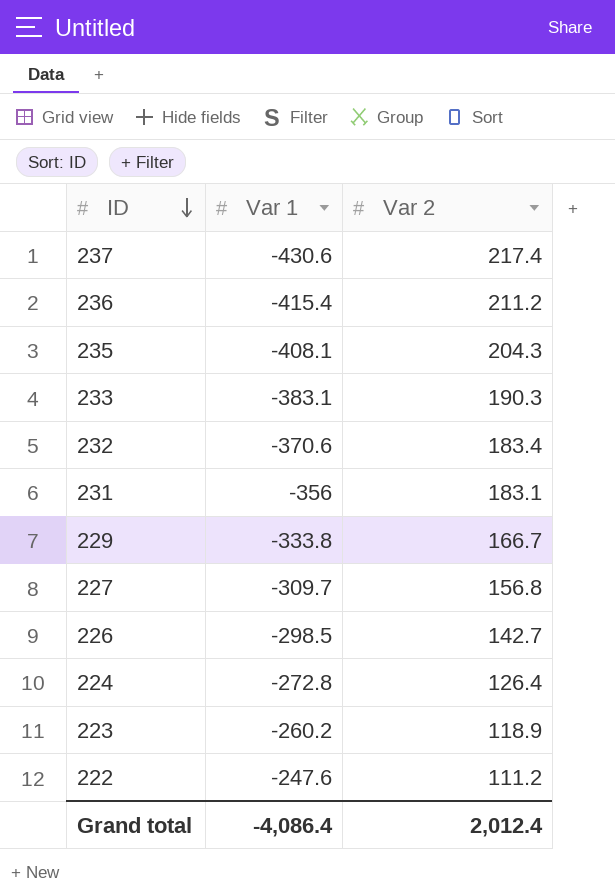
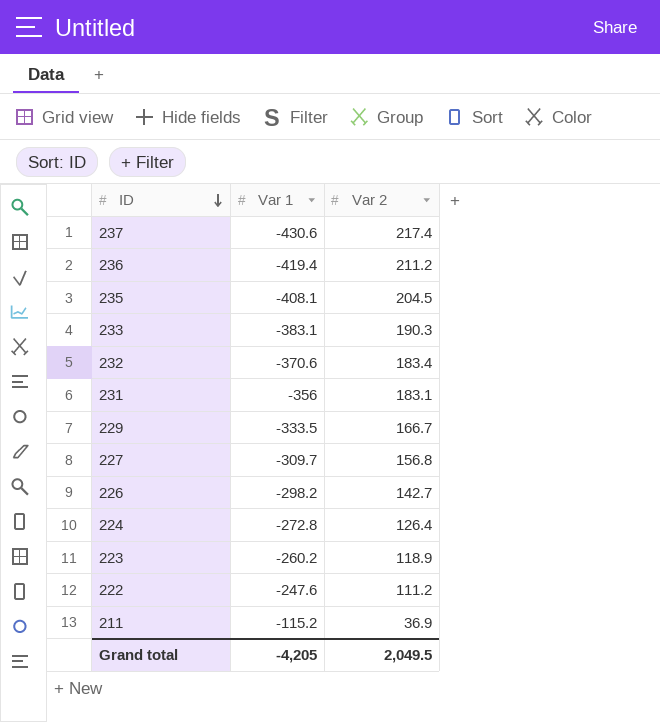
236 | Var 1: -415.4 -> -419.4
235 | Var 2: 204.3 -> 204.5
229 | Var 1: -333.8 -> -333.5
226 | Var 1: -298.5 -> -298.2
row 211: none -> -115.2 | 36.9
Grand total | Var 1: -4,086.4 -> -4,205
Grand total | Var 2: 2,012.4 -> 2,049.5

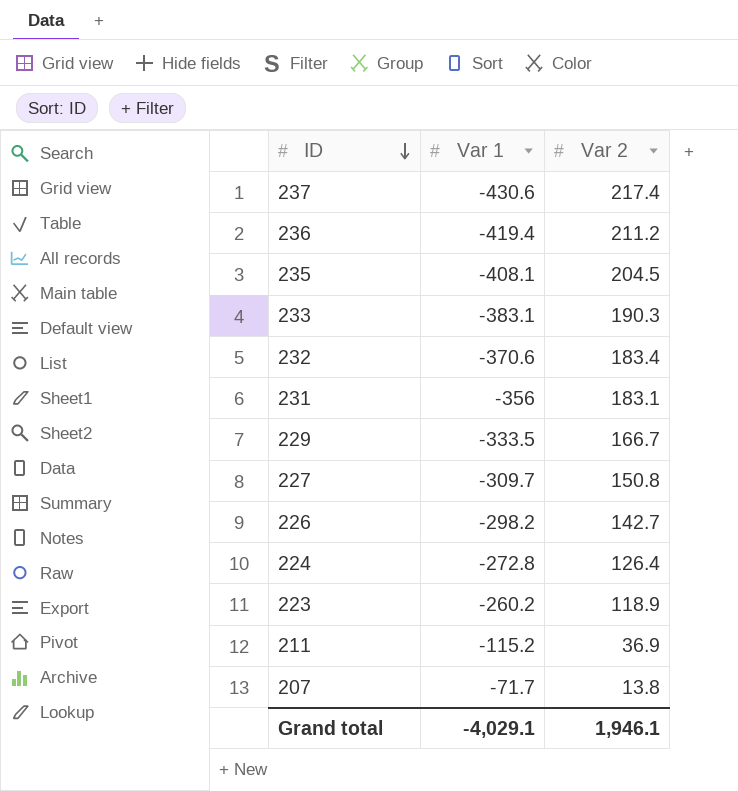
row 222: -247.6 | 111.2 -> none
227 | Var 2: 156.8 -> 150.8
row 207: none -> -71.7 | 13.8
Grand total | Var 1: -4,205 -> -4,029.1
Grand total | Var 2: 2,049.5 -> 1,946.1

